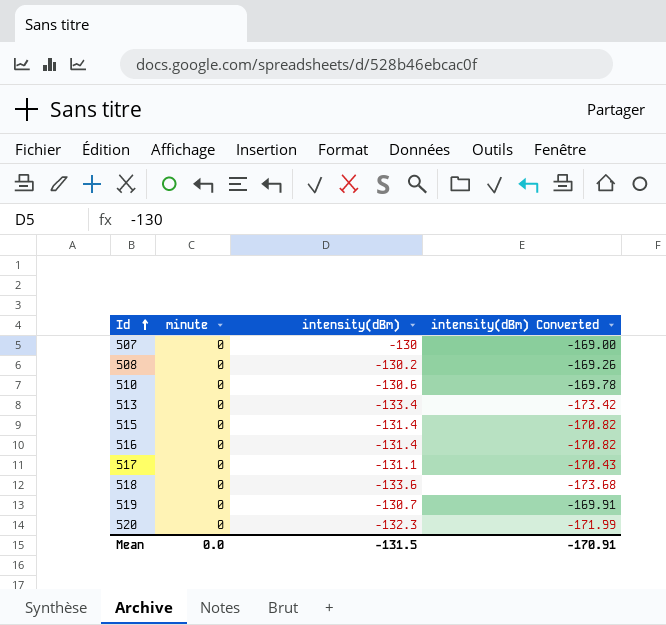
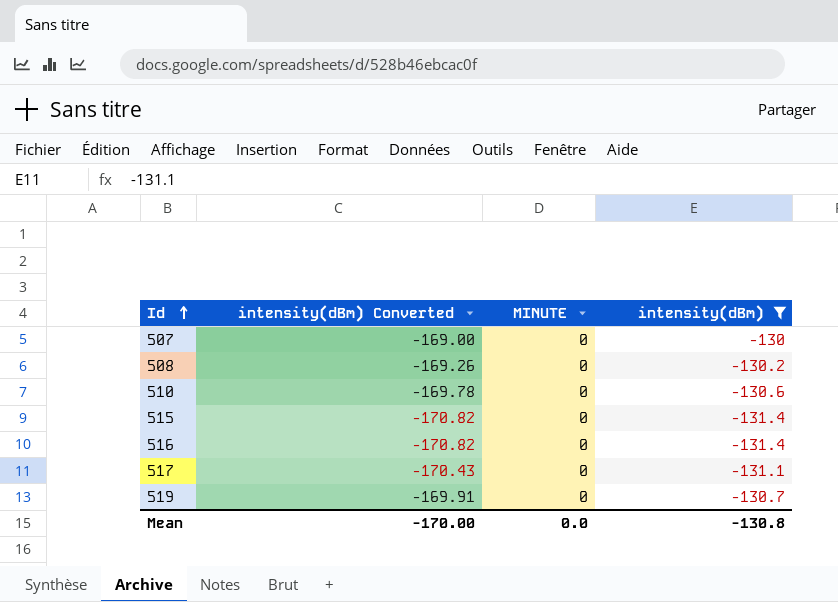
filter: none -> intensity(dBm) >= -131.4
column intensity(dBm) Converted | position: 4 -> 2
column name: minute -> MINUTE
Mean | intensity(dBm) Converted: -170.91 -> -170.00
Mean | intensity(dBm): -131.5 -> -130.8

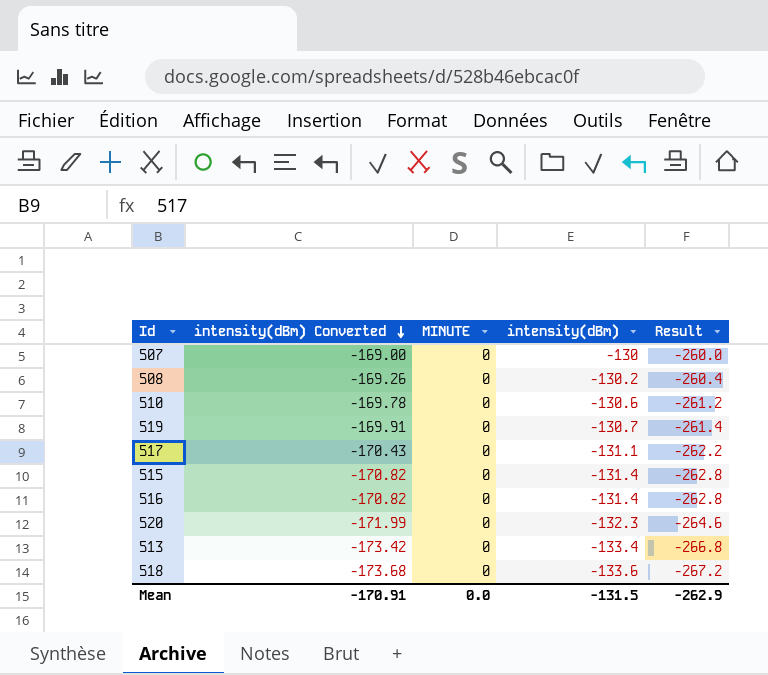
filter: intensity(dBm) >= -131.4 -> none
row order: Id ascending -> intensity(dBm) Converted descending
column Result | formula: none -> [intensity(dBm)] * 2
Mean | intensity(dBm) Converted: -170.00 -> -170.91
Mean | intensity(dBm): -130.8 -> -131.5

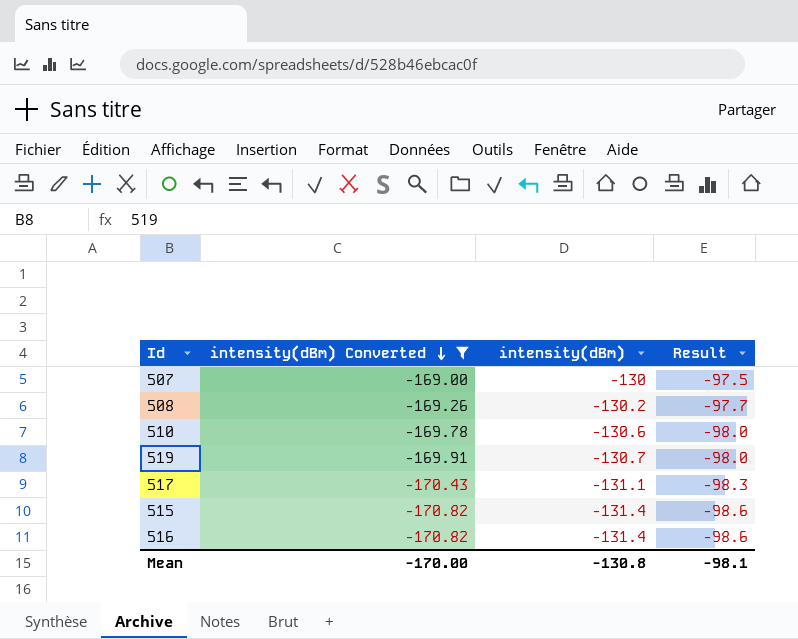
filter: none -> intensity(dBm) Converted >= -170.82
column MINUTE | position: 3 -> none
column Result | formula: [intensity(dBm)] * 2 -> [intensity(dBm)] * 0.75
Mean | intensity(dBm) Converted: -170.91 -> -170.00
Mean | intensity(dBm): -131.5 -> -130.8
Mean | Result: -262.9 -> -98.1

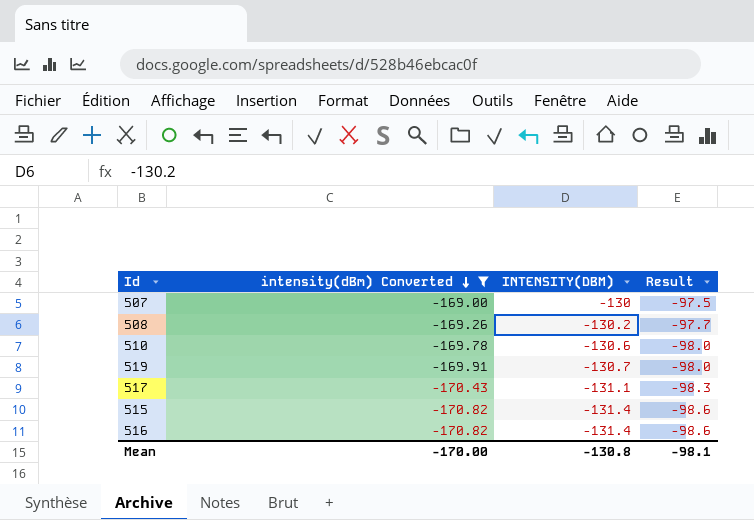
column name: intensity(dBm) -> INTENSITY(DBM)

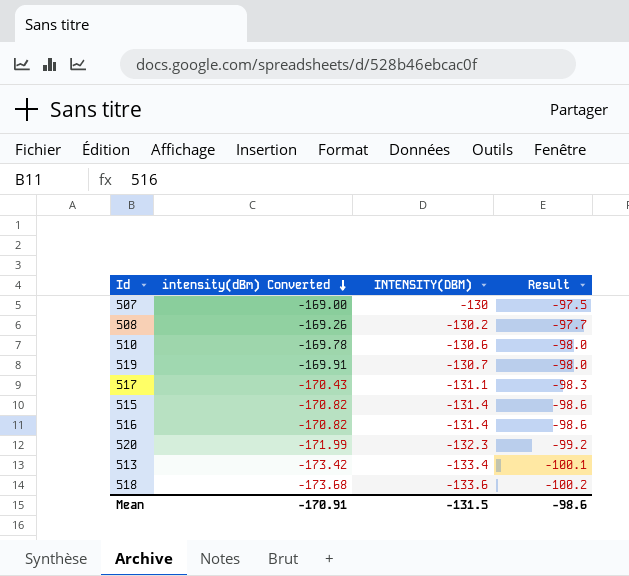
filter: intensity(dBm) Converted >= -170.82 -> none
Mean | intensity(dBm) Converted: -170.00 -> -170.91
Mean | INTENSITY(DBM): -130.8 -> -131.5
Mean | Result: -98.1 -> -98.6

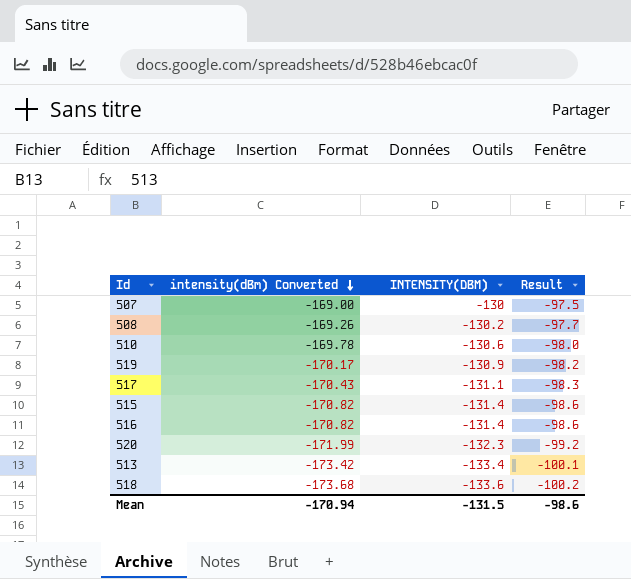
519 | intensity(dBm) Converted: -169.91 -> -170.17
519 | INTENSITY(DBM): -130.7 -> -130.9
519 | Result: -98.0 -> -98.2
Mean | intensity(dBm) Converted: -170.91 -> -170.94

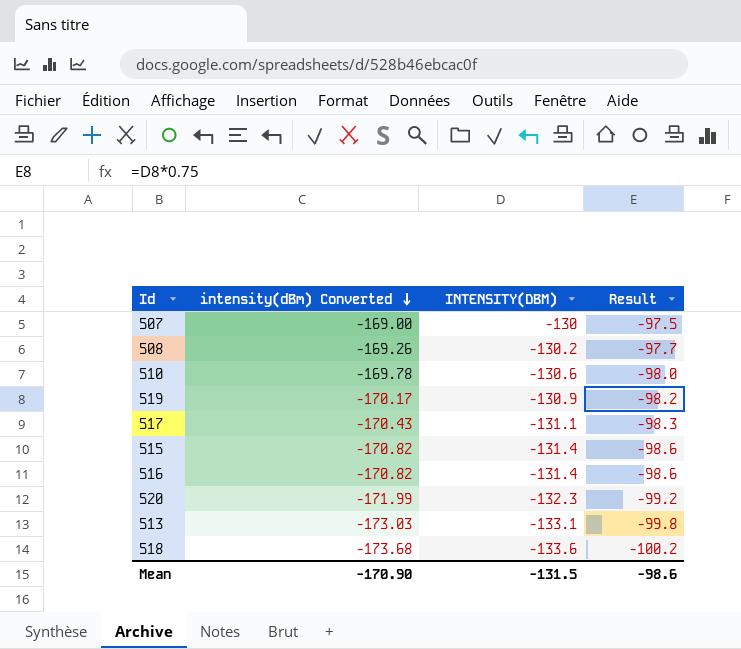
513 | intensity(dBm) Converted: -173.42 -> -173.03
513 | INTENSITY(DBM): -133.4 -> -133.1
513 | Result: -100.1 -> -99.8
Mean | intensity(dBm) Converted: -170.94 -> -170.90

